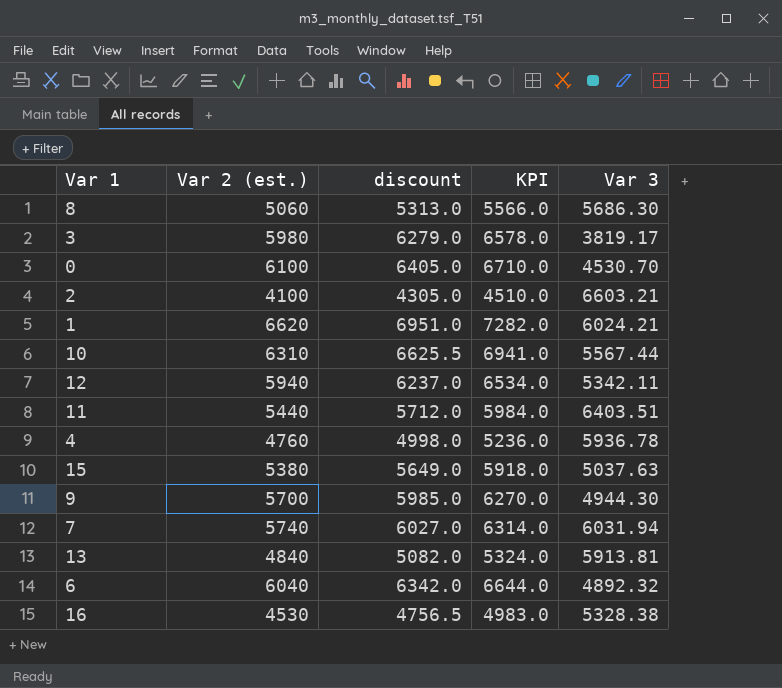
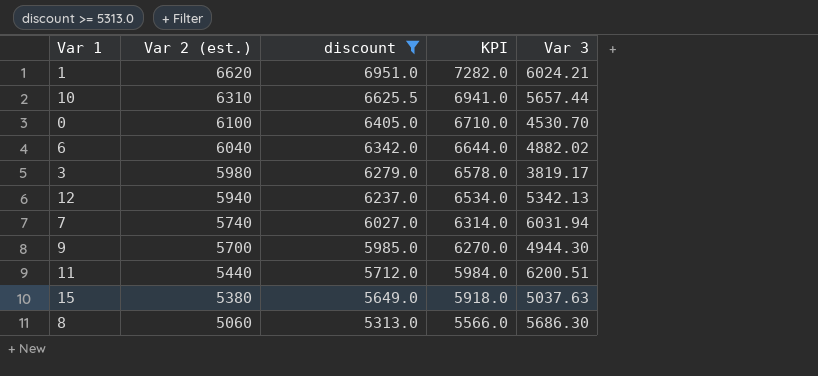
filter: none -> discount >= 5313.0
row order: none -> Var 2 (est.) descending
10 | Var 3: 5567.44 -> 5657.44
6 | Var 3: 4892.32 -> 4882.02
12 | Var 3: 5342.11 -> 5342.13
11 | Var 3: 6403.51 -> 6200.51

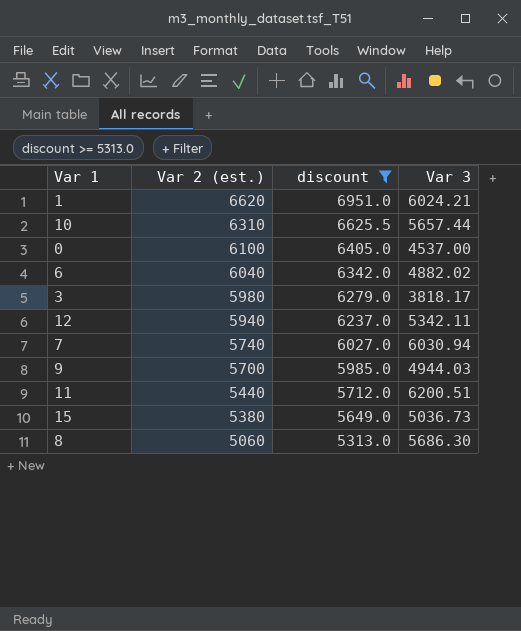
column KPI | formula: [Var 2 (est.)] * 1.1 -> none
0 | Var 3: 4530.70 -> 4537.00
3 | Var 3: 3819.17 -> 3818.17
12 | Var 3: 5342.13 -> 5342.11
7 | Var 3: 6031.94 -> 6030.94
9 | Var 3: 4944.30 -> 4944.03
15 | Var 3: 5037.63 -> 5036.73

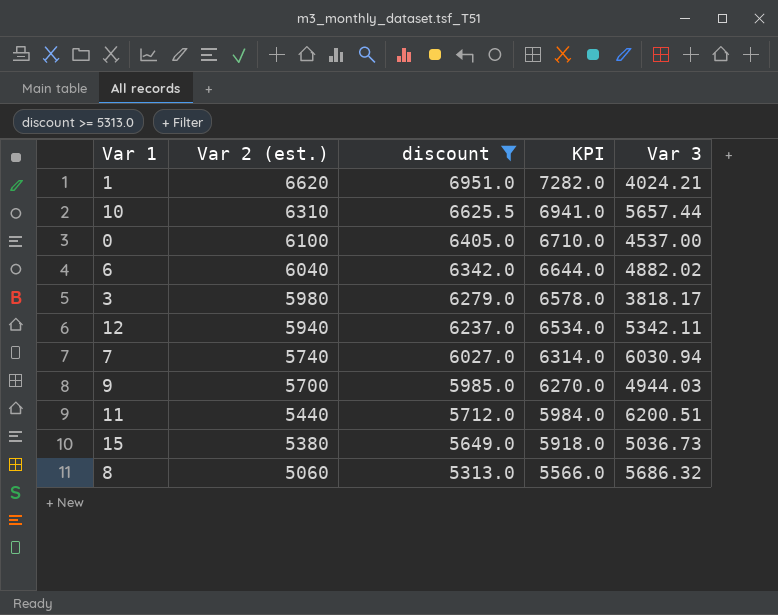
column KPI | formula: none -> [Var 2 (est.)] * 1.1
1 | Var 3: 6024.21 -> 4024.21
8 | Var 3: 5686.30 -> 5686.32

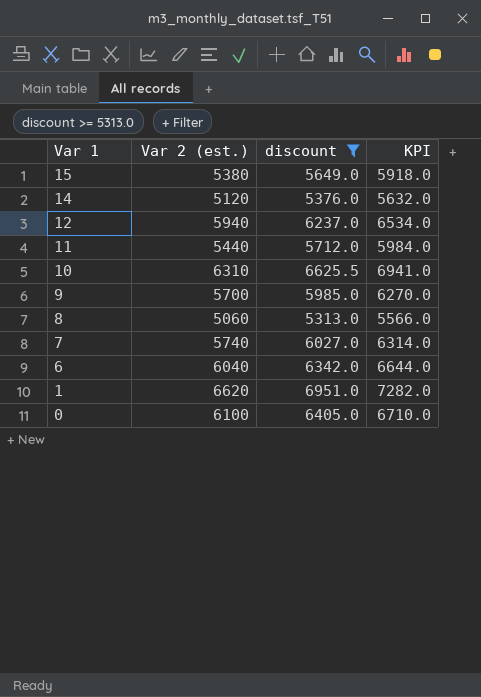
row order: Var 2 (est.) descending -> Var 1 descending
column Var 3 | position: 5 -> none
row 3: 5980 | 6279.0 | 6578.0 | 3818.17 -> none
row 14: none -> 5120 | 5376.0 | 5632.0

